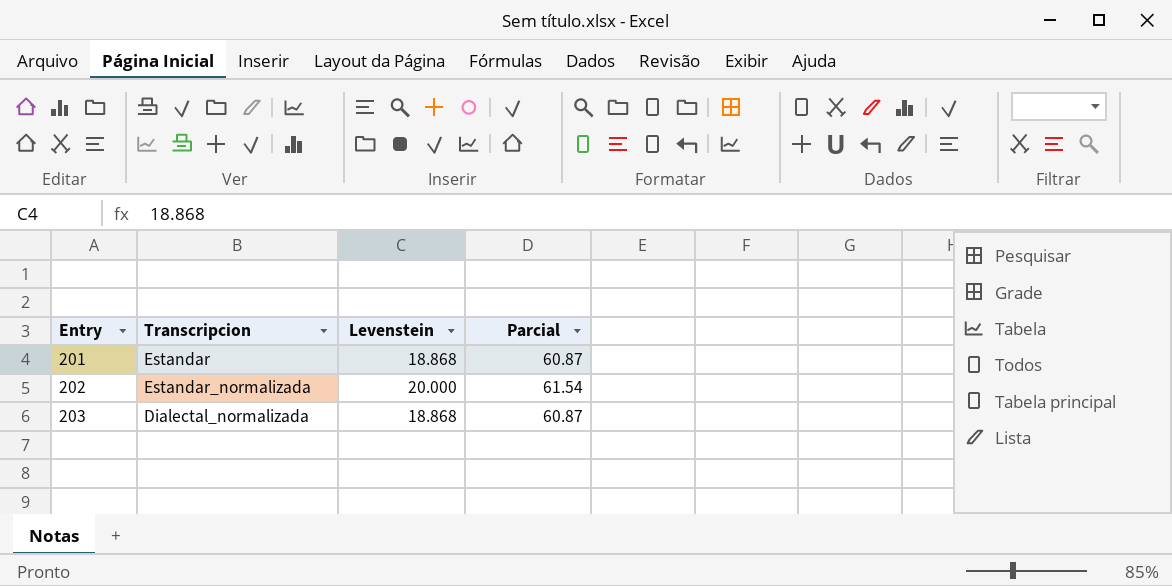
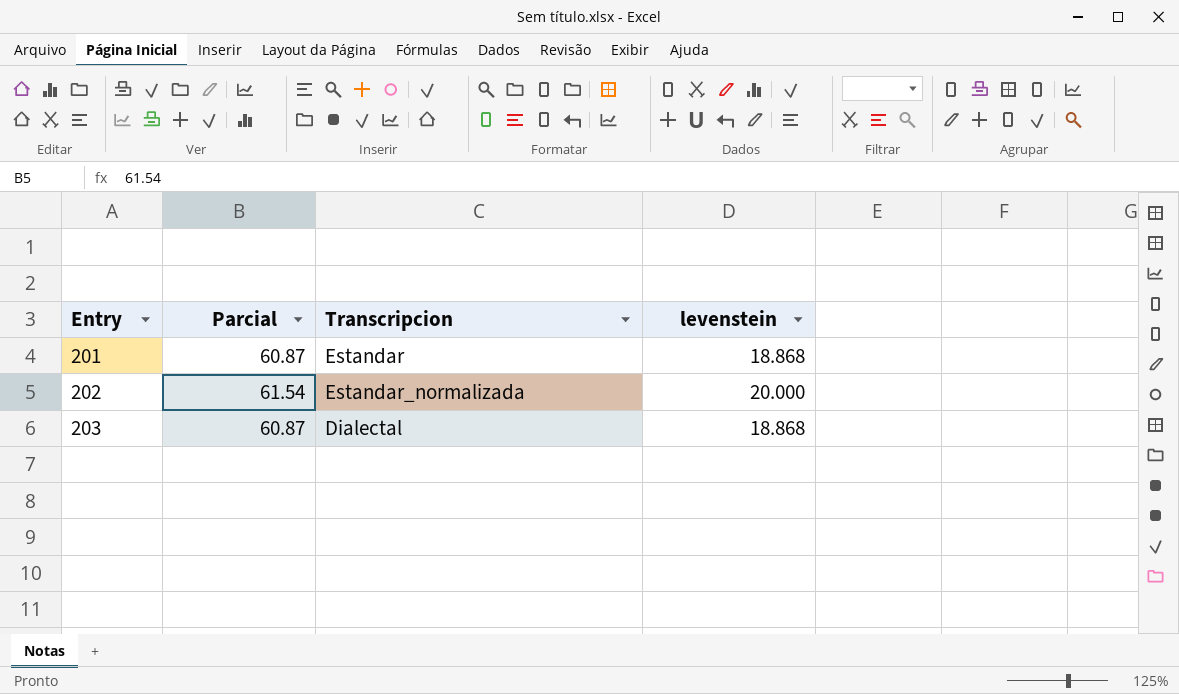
column Parcial | position: 4 -> 2
column name: Levenstein -> levenstein
203 | Transcripcion: Dialectal_normalizada -> Dialectal

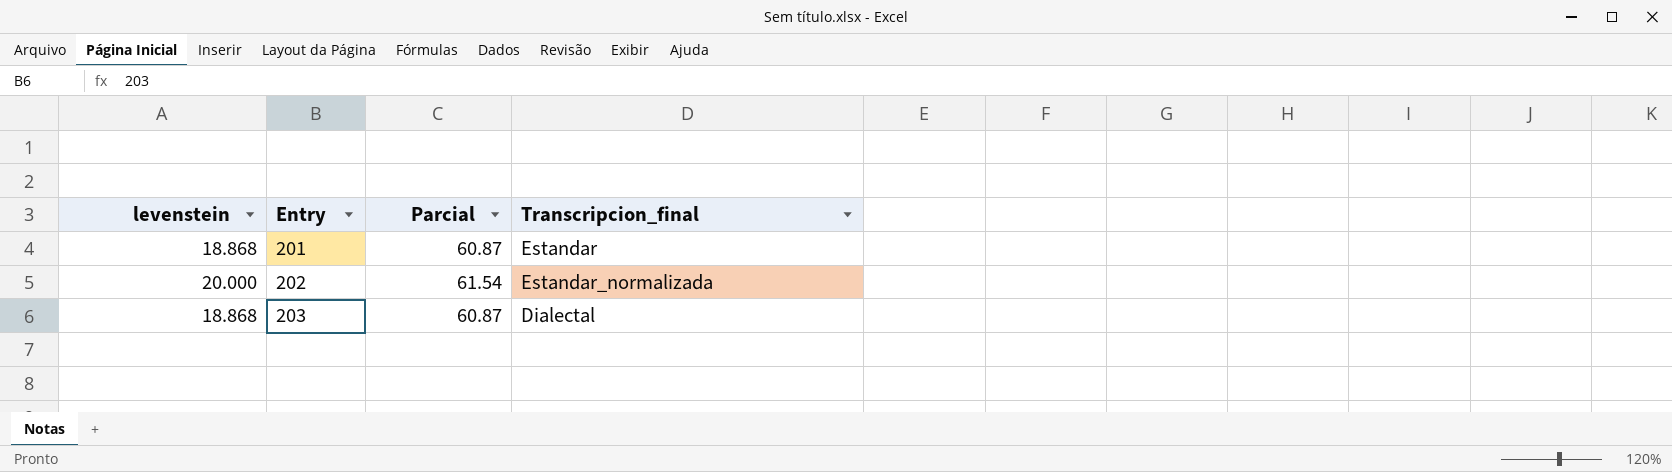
column levenstein | position: 4 -> 1
column name: Transcripcion -> Transcripcion_final

